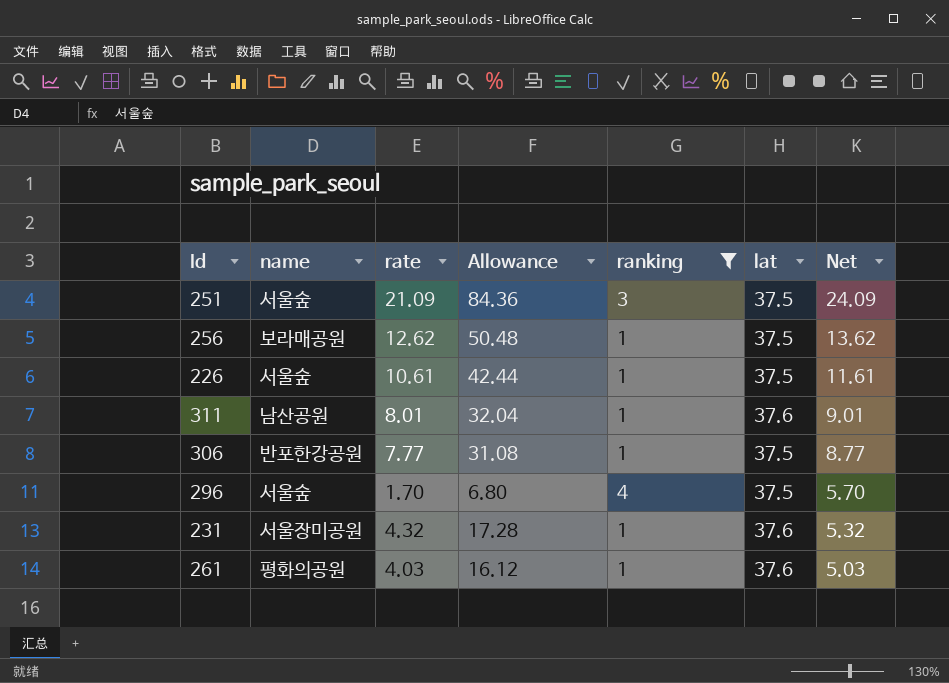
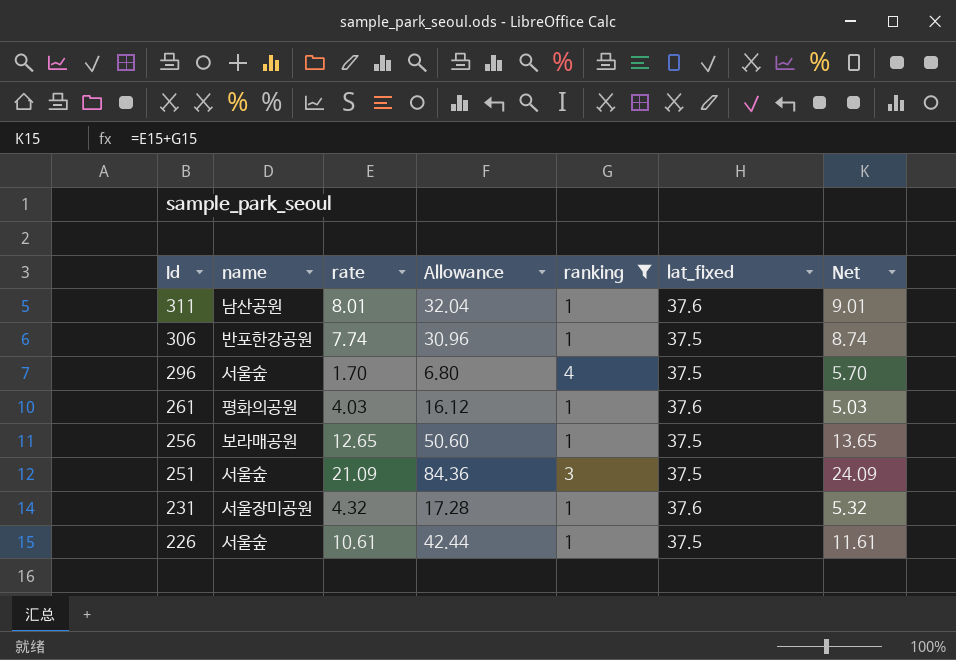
row order: Net descending -> Id descending
column name: lat -> lat_fixed
306 | rate: 7.77 -> 7.74
306 | Allowance: 31.08 -> 30.96
306 | Net: 8.77 -> 8.74
256 | rate: 12.62 -> 12.65
256 | Allowance: 50.48 -> 50.60
256 | Net: 13.62 -> 13.65

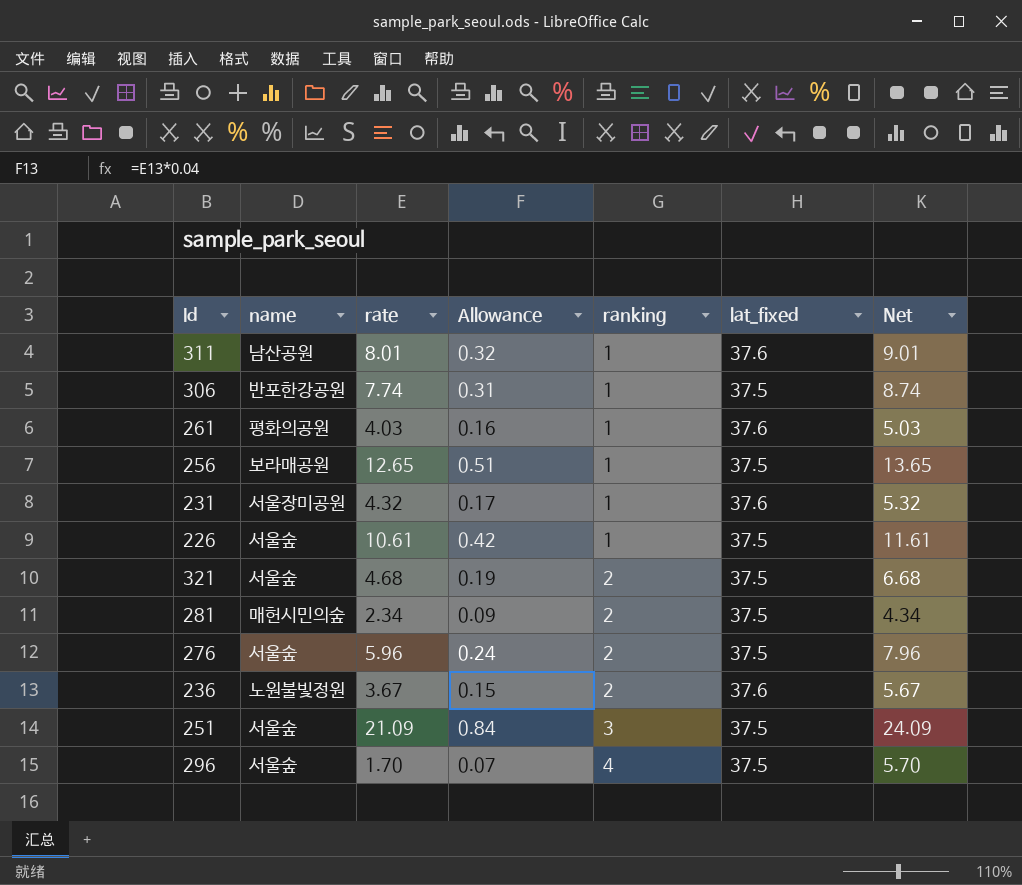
filter: ranking != 2 -> none
row order: Id descending -> ranking ascending
column Allowance | formula: [rate] * 4 -> [rate] * 0.04

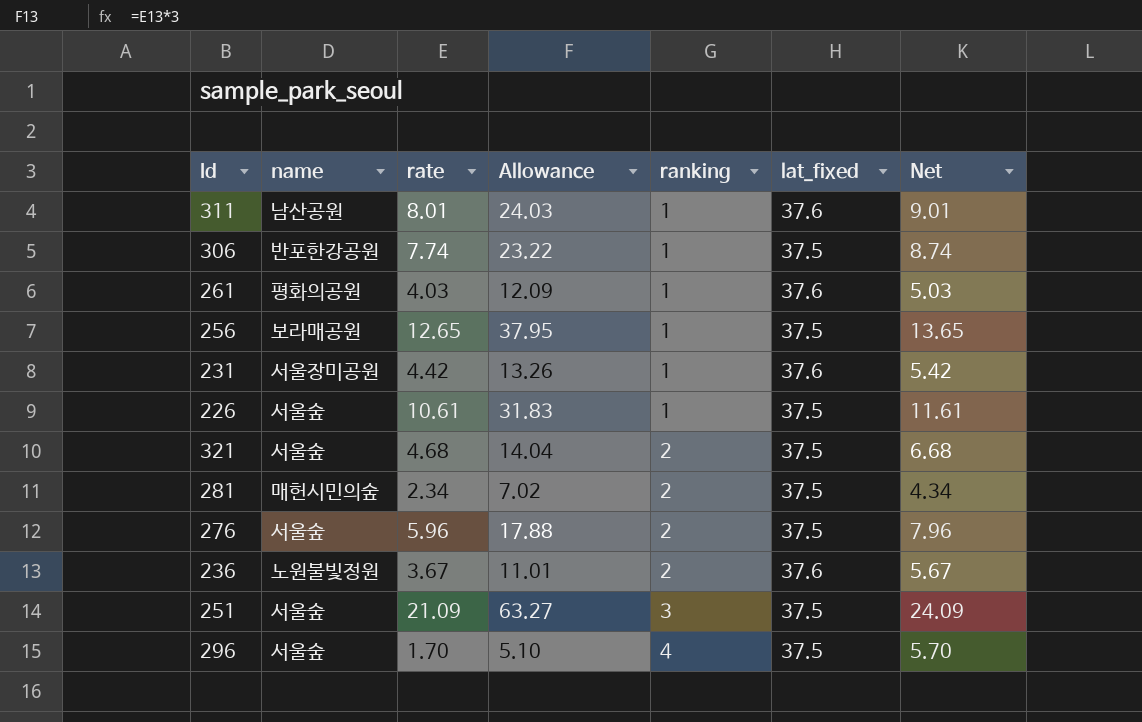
column Allowance | formula: [rate] * 0.04 -> [rate] * 3
231 | rate: 4.32 -> 4.42
231 | Net: 5.32 -> 5.42

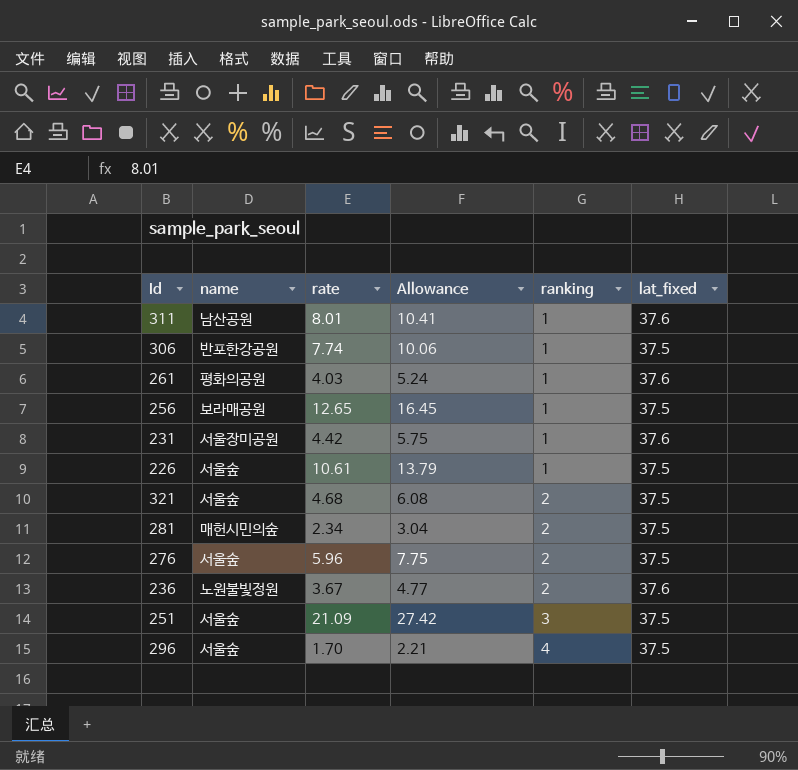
column Net | formula: [rate] + [ranking] -> none
column Allowance | formula: [rate] * 3 -> [rate] * 1.3

